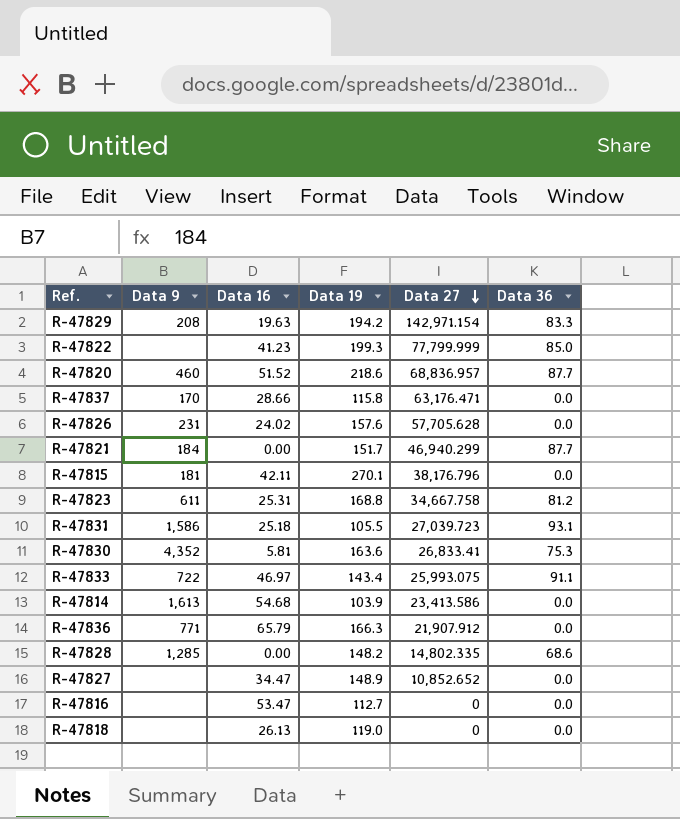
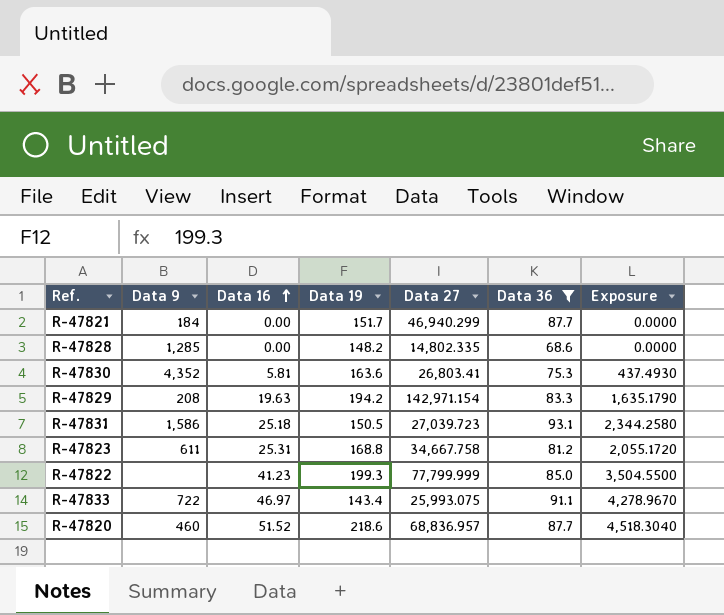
filter: none -> Data 36 != 0.0
row order: Data 27 descending -> Data 16 ascending
column Exposure | formula: none -> [Data 16] * [Data 36]
R-47830 | Data 27: 26,833.41 -> 26,803.41
R-47831 | Data 19: 105.5 -> 150.5

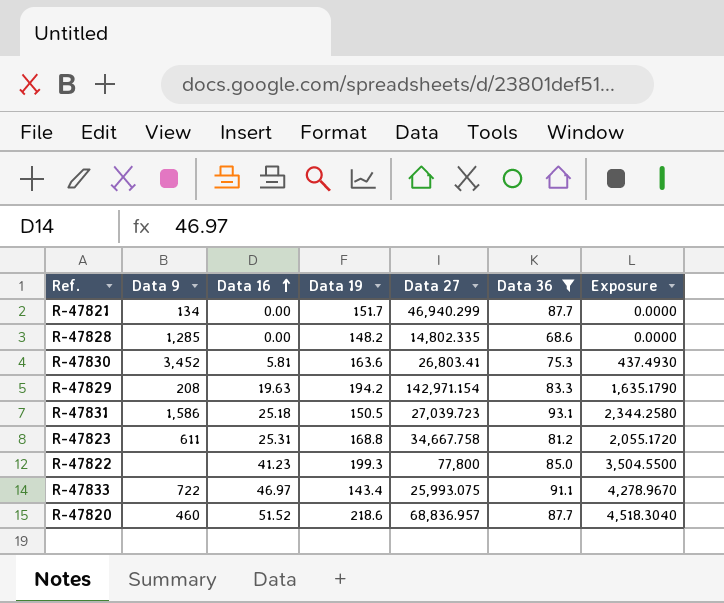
R-47821 | Data 9: 184 -> 134
R-47830 | Data 9: 4,352 -> 3,452
R-47822 | Data 27: 77,799.999 -> 77,800

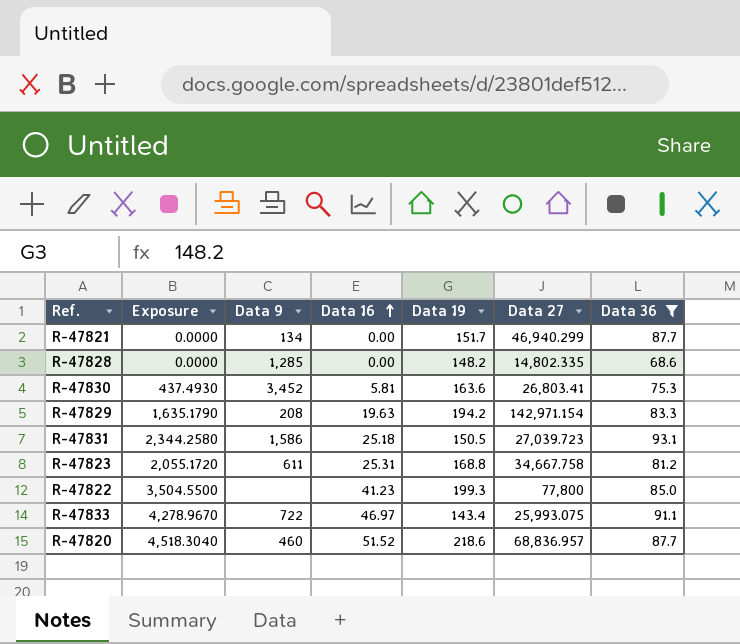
column Exposure | position: 7 -> 2

